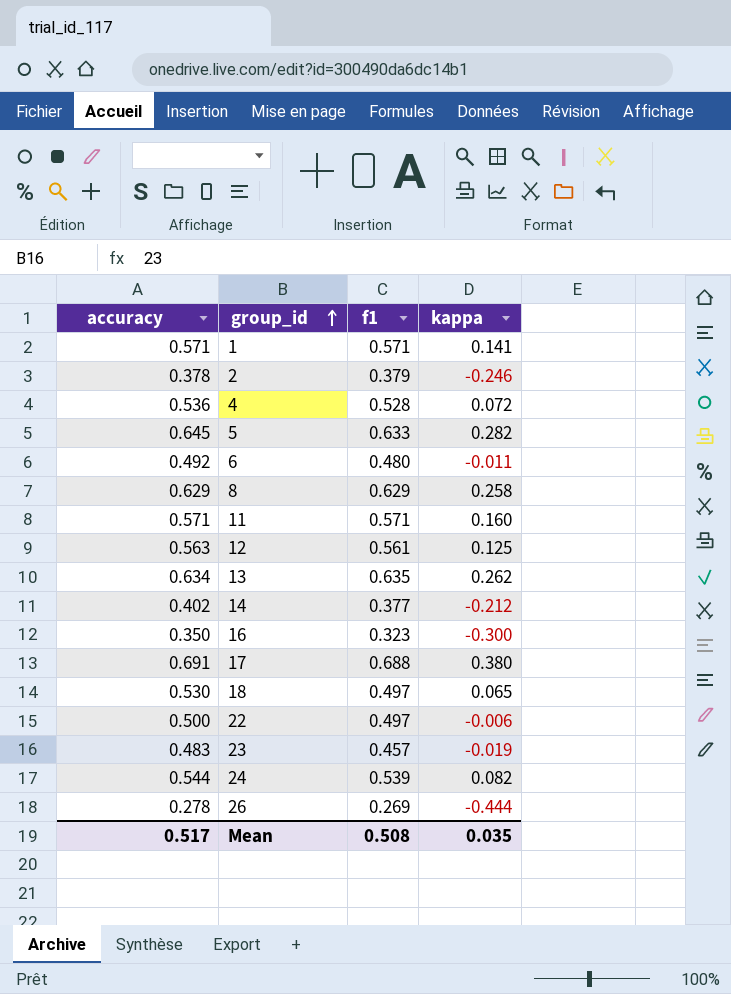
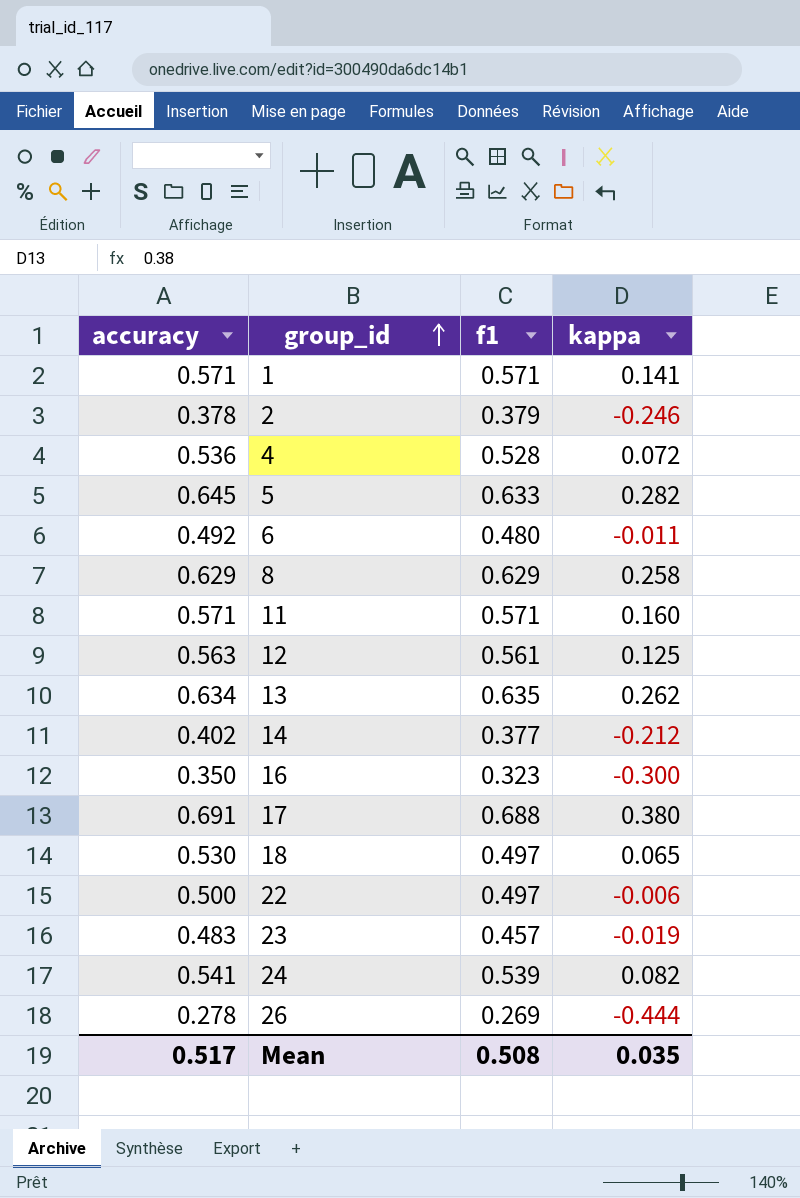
24 | accuracy: 0.544 -> 0.541

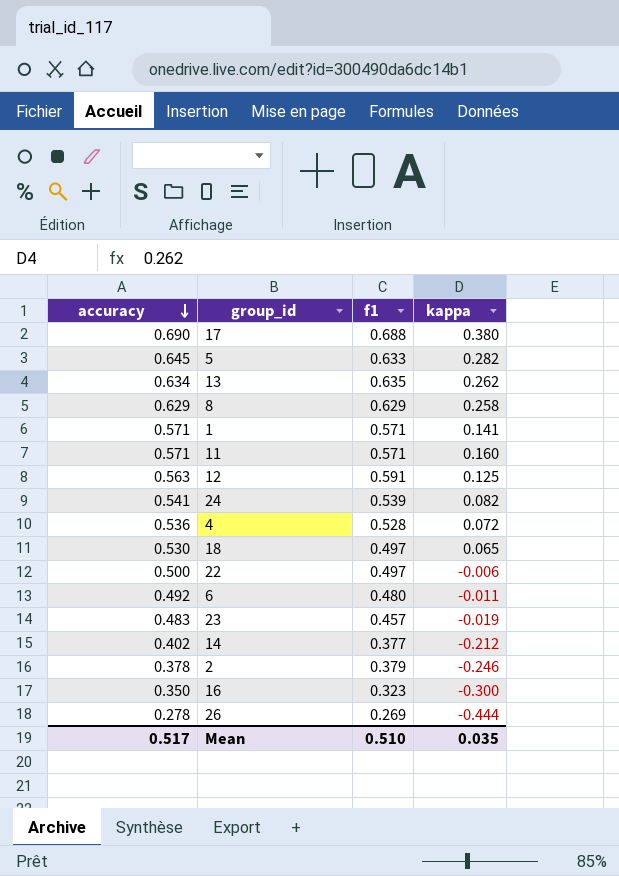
row order: group_id ascending -> accuracy descending
17 | accuracy: 0.691 -> 0.690
12 | f1: 0.561 -> 0.591
Mean | f1: 0.508 -> 0.510

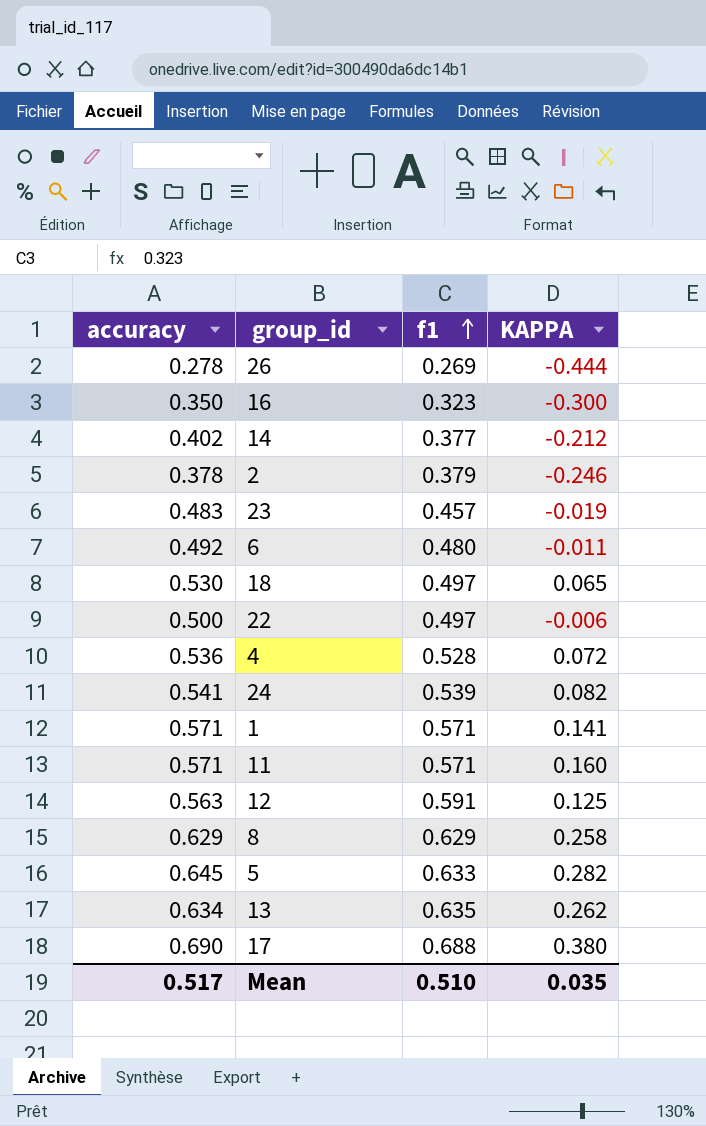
row order: accuracy descending -> f1 ascending
column name: kappa -> KAPPA

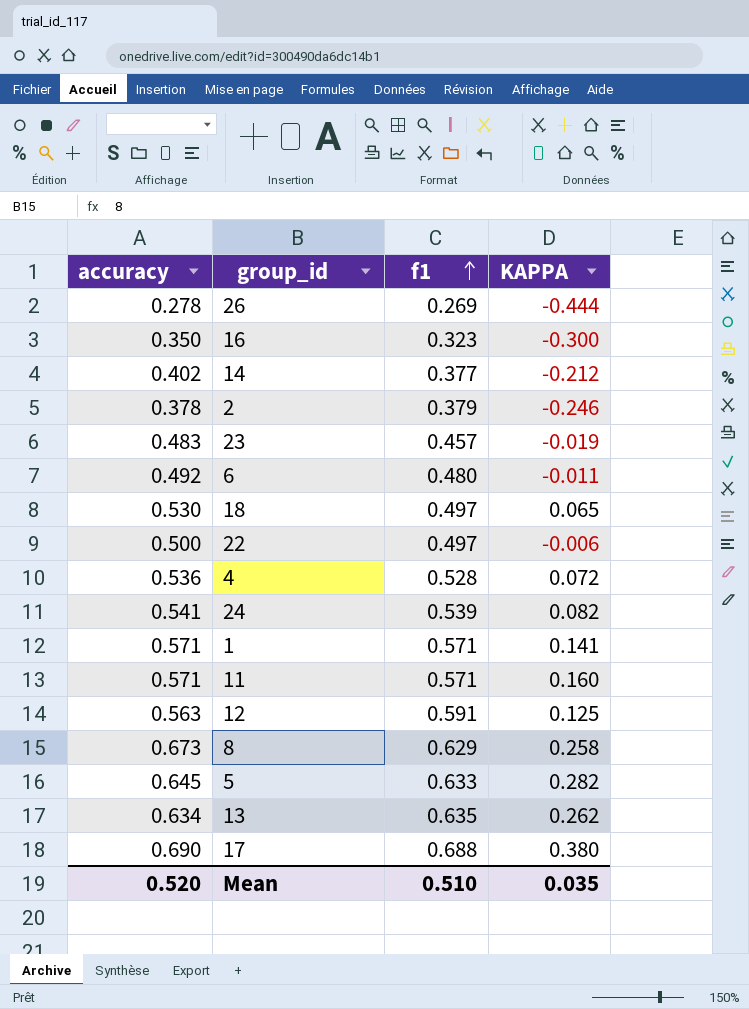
8 | accuracy: 0.629 -> 0.673
Mean | accuracy: 0.517 -> 0.520

